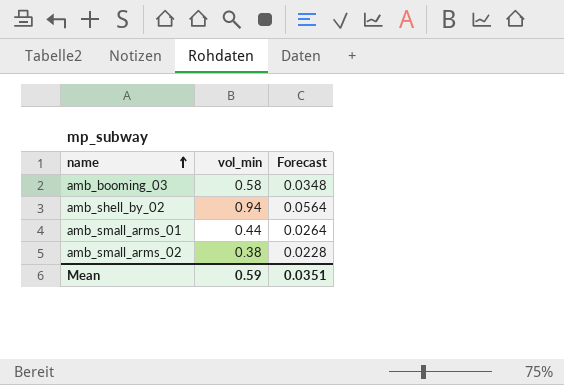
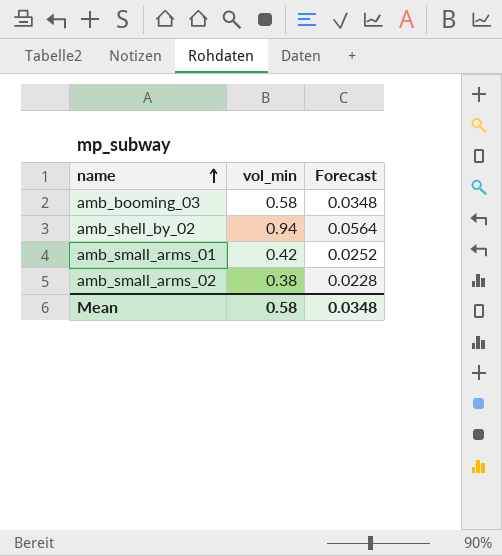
amb_small_arms_01 | vol_min: 0.44 -> 0.42
amb_small_arms_01 | Forecast: 0.0264 -> 0.0252
Mean | vol_min: 0.59 -> 0.58
Mean | Forecast: 0.0351 -> 0.0348

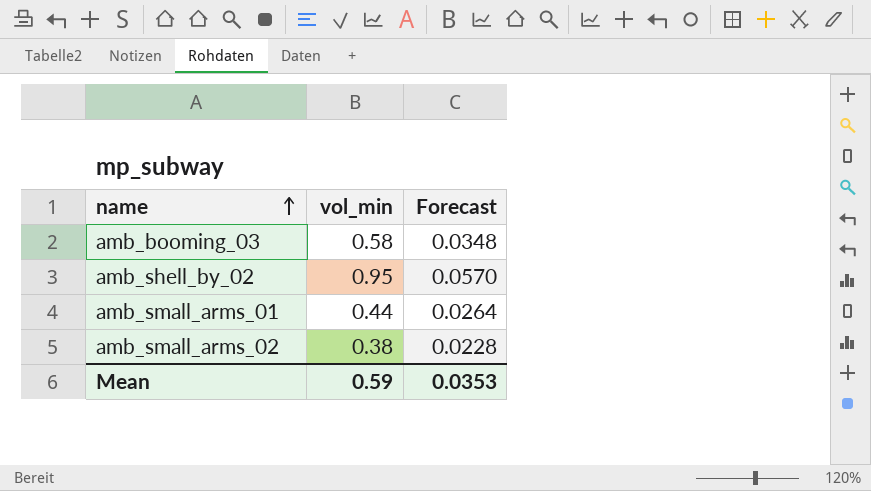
amb_shell_by_02 | vol_min: 0.94 -> 0.95
amb_shell_by_02 | Forecast: 0.0564 -> 0.0570
amb_small_arms_01 | vol_min: 0.42 -> 0.44
amb_small_arms_01 | Forecast: 0.0252 -> 0.0264
Mean | vol_min: 0.58 -> 0.59
Mean | Forecast: 0.0348 -> 0.0353

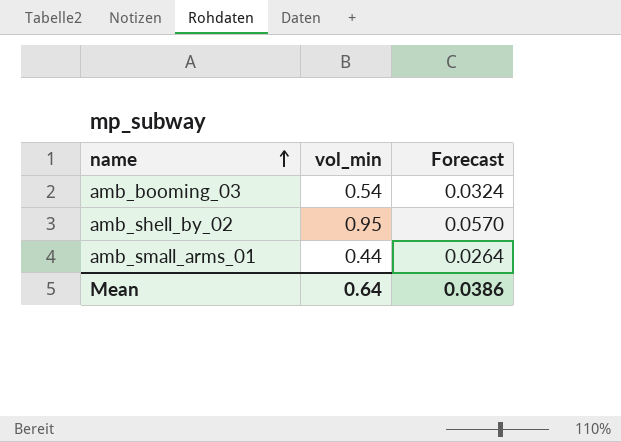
row amb_small_arms_02: 0.38 | 0.0228 -> none
amb_booming_03 | vol_min: 0.58 -> 0.54
amb_booming_03 | Forecast: 0.0348 -> 0.0324
Mean | vol_min: 0.59 -> 0.64
Mean | Forecast: 0.0353 -> 0.0386

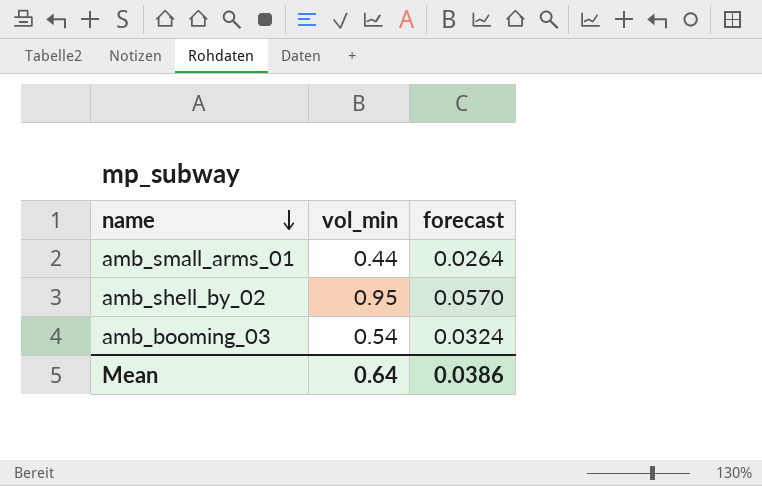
row order: name ascending -> name descending
column name: Forecast -> forecast

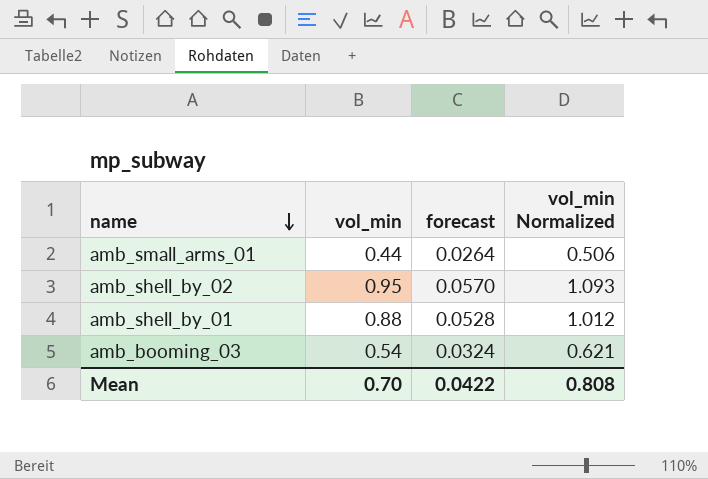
column vol_min Normalized | formula: none -> [vol_min] * 1.15
row amb_shell_by_01: none -> 0.88 | 0.0528 | 1.012
Mean | vol_min: 0.64 -> 0.70
Mean | forecast: 0.0386 -> 0.0422

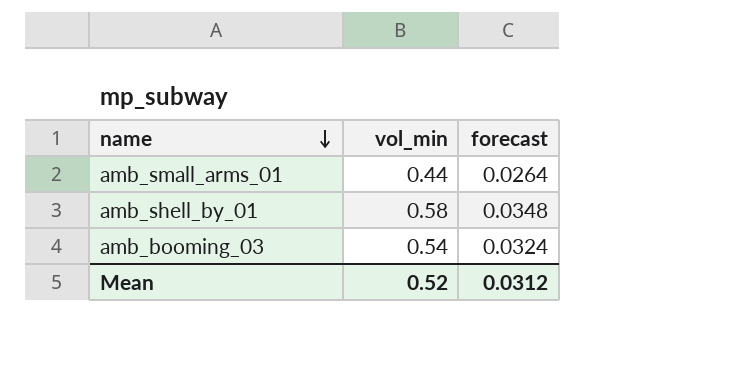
column vol_min Normalized | formula: [vol_min] * 1.15 -> none
row amb_shell_by_02: 0.95 | 0.0570 | 1.093 -> none
amb_shell_by_01 | vol_min: 0.88 -> 0.58
amb_shell_by_01 | forecast: 0.0528 -> 0.0348
Mean | vol_min: 0.70 -> 0.52
Mean | forecast: 0.0422 -> 0.0312

